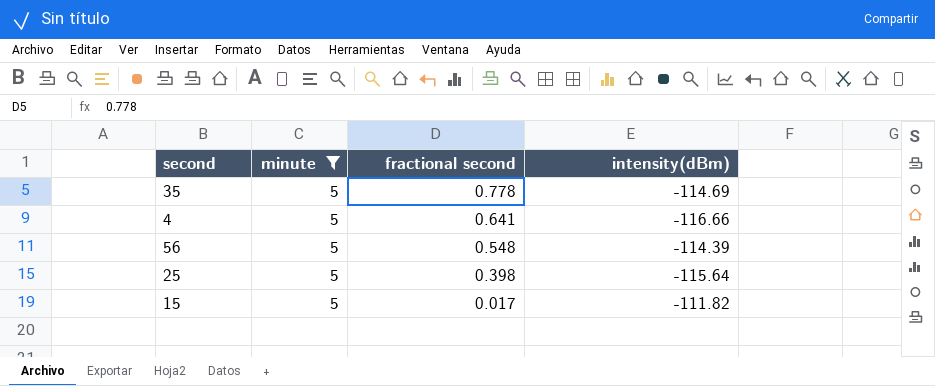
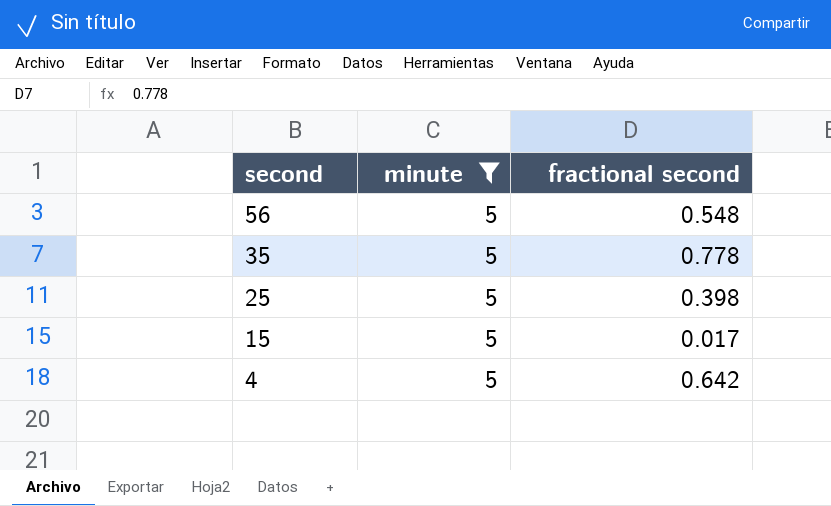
row order: fractional second descending -> second descending
column intensity(dBm) | position: 4 -> none
4 | fractional second: 0.641 -> 0.642

